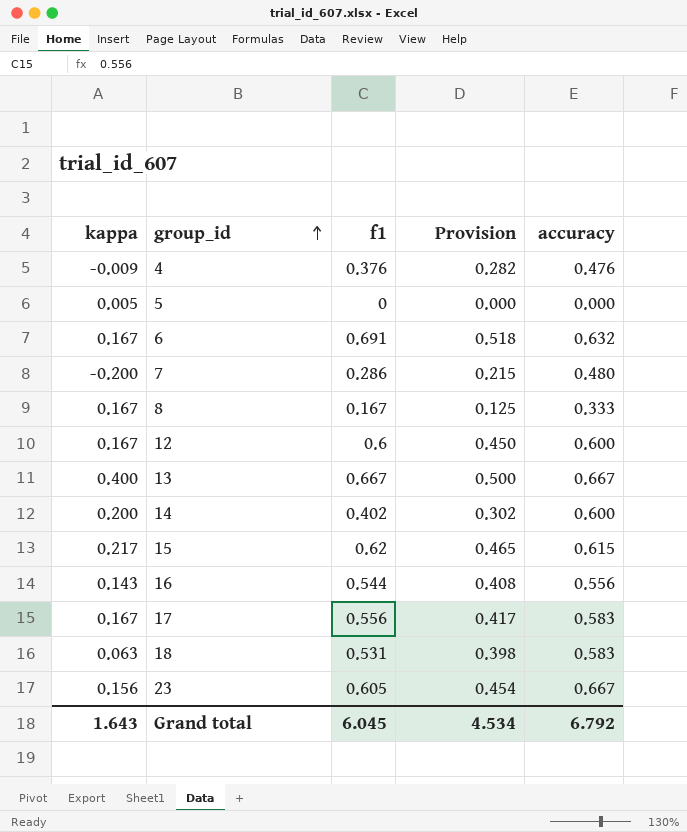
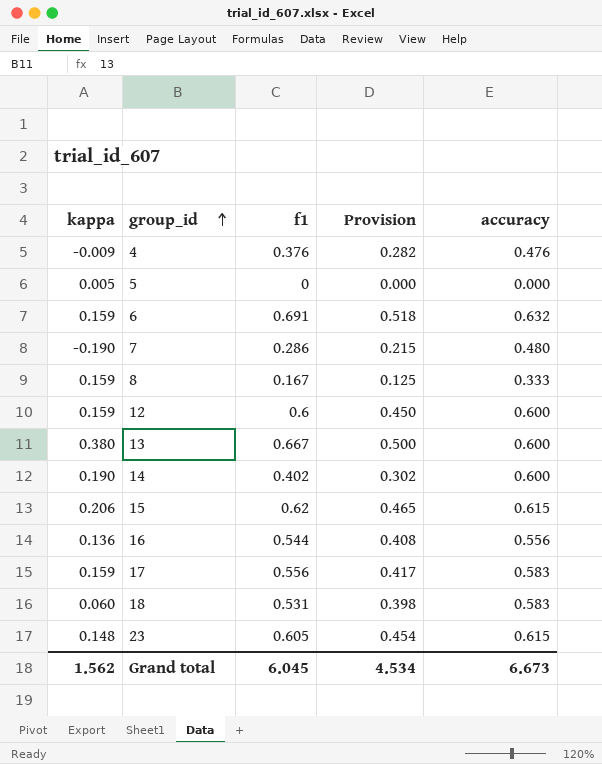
6 | kappa: 0.167 -> 0.159
7 | kappa: -0.200 -> -0.190
8 | kappa: 0.167 -> 0.159
12 | kappa: 0.167 -> 0.159
13 | kappa: 0.400 -> 0.380
13 | accuracy: 0.667 -> 0.600
14 | kappa: 0.200 -> 0.190
15 | kappa: 0.217 -> 0.206
16 | kappa: 0.143 -> 0.136
17 | kappa: 0.167 -> 0.159
18 | kappa: 0.063 -> 0.060
23 | kappa: 0.156 -> 0.148
23 | accuracy: 0.667 -> 0.615
Grand total | kappa: 1.643 -> 1.562
Grand total | accuracy: 6.792 -> 6.673

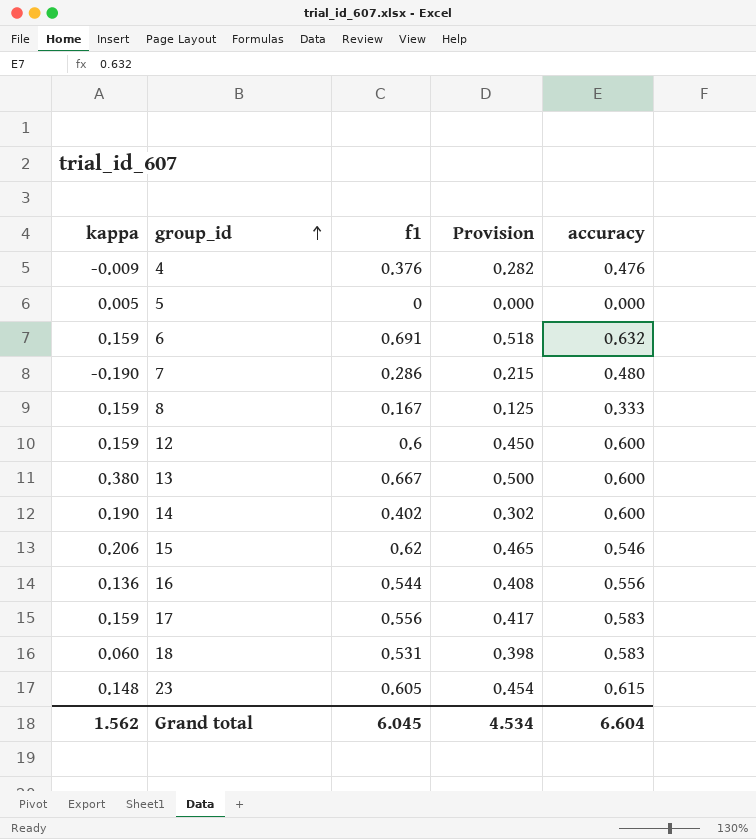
15 | accuracy: 0.615 -> 0.546
Grand total | accuracy: 6.673 -> 6.604

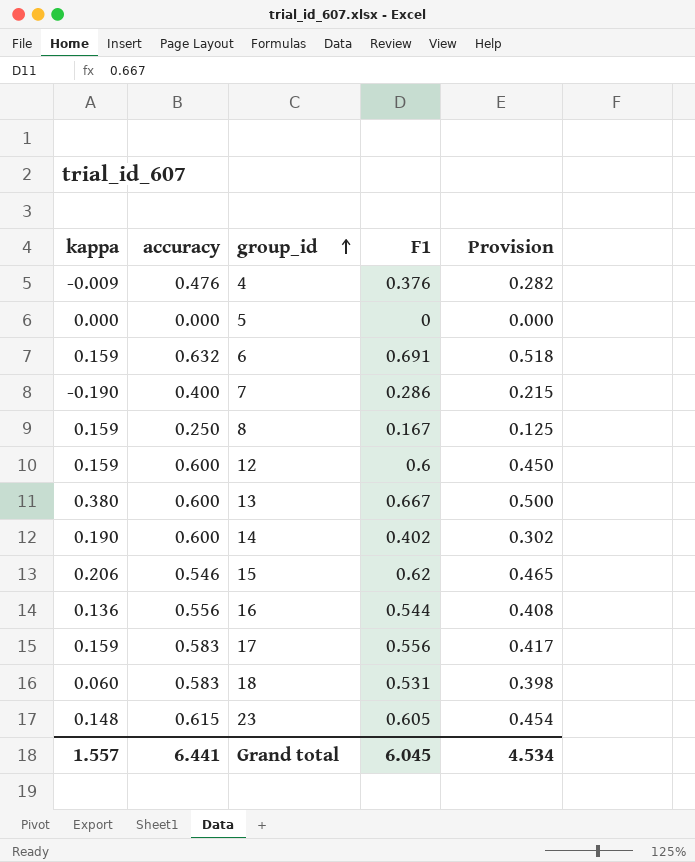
column accuracy | position: 5 -> 2
column name: f1 -> F1
5 | kappa: 0.005 -> 0.000
7 | accuracy: 0.480 -> 0.400
8 | accuracy: 0.333 -> 0.250
Grand total | kappa: 1.562 -> 1.557
Grand total | accuracy: 6.604 -> 6.441

